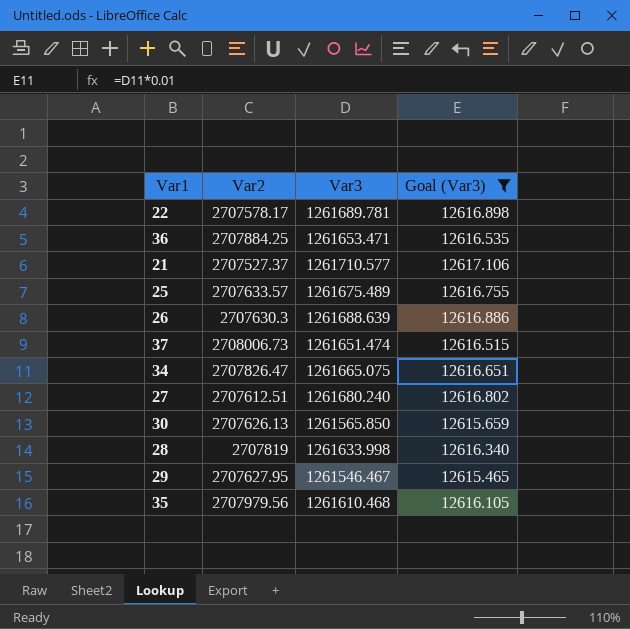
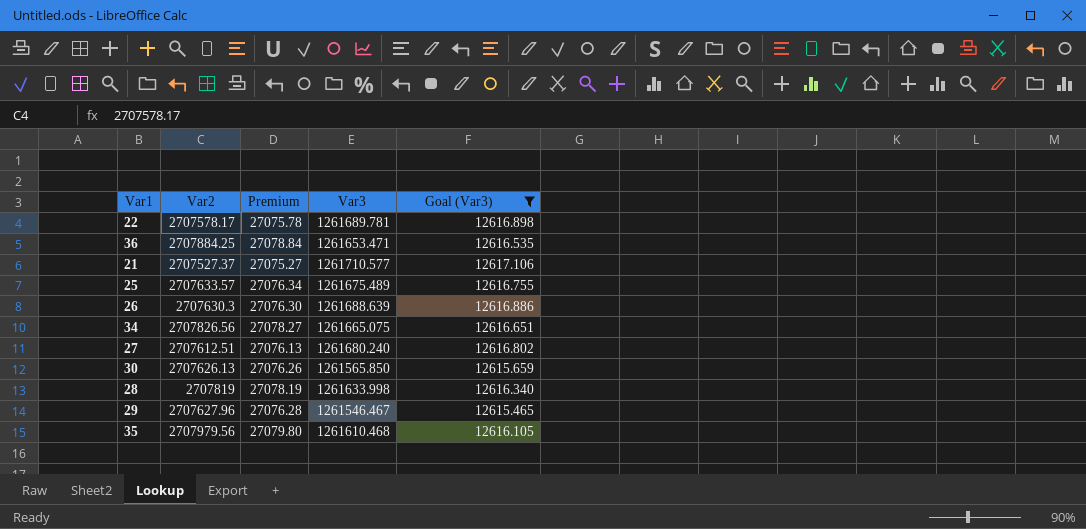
column Premium | formula: none -> [Var2] * 0.01
row 37: 2708006.73 | 1261651.474 | 12616.515 -> none
34 | Var2: 2707826.47 -> 2707826.56
29 | Var2: 2707627.95 -> 2707627.96

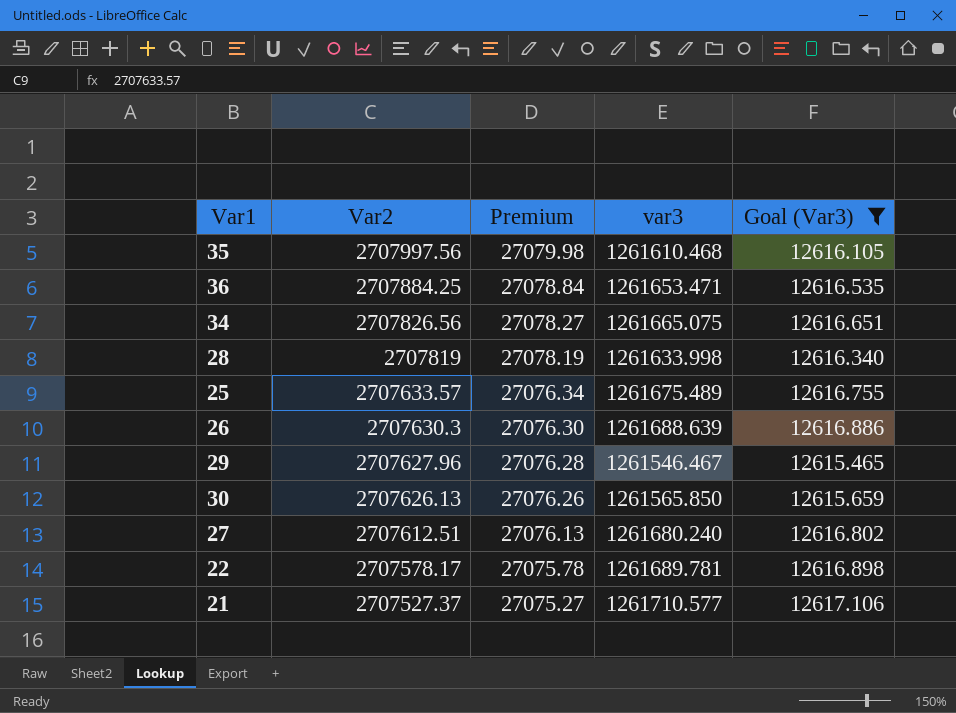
row order: none -> Var2 descending
column name: Var3 -> var3
35 | Var2: 2707979.56 -> 2707997.56
35 | Premium: 27079.80 -> 27079.98

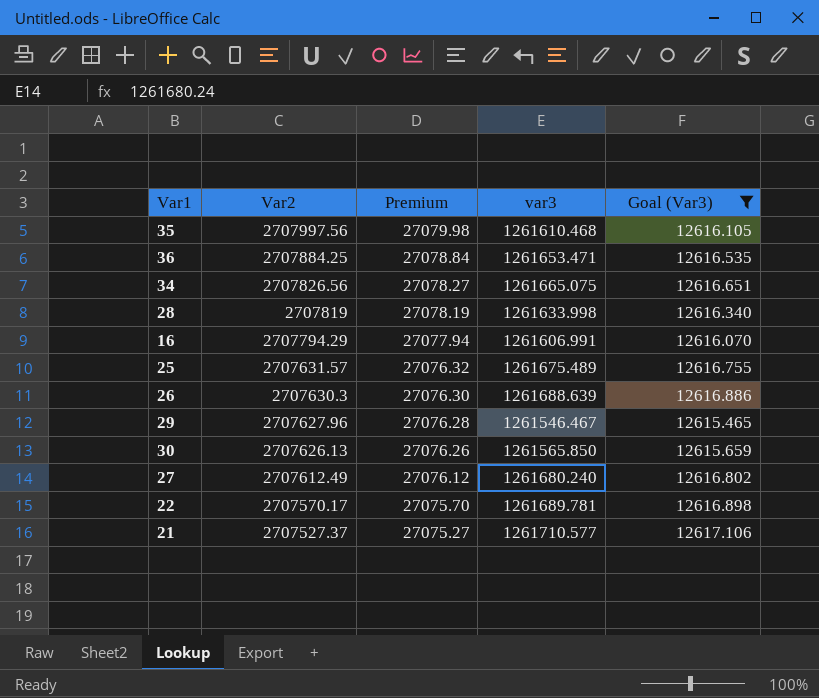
row 16: none -> 2707794.29 | 27077.94 | 1261606.991 | 12616.070
25 | Var2: 2707633.57 -> 2707631.57
25 | Premium: 27076.34 -> 27076.32
27 | Var2: 2707612.51 -> 2707612.49
27 | Premium: 27076.13 -> 27076.12
22 | Var2: 2707578.17 -> 2707570.17
22 | Premium: 27075.78 -> 27075.70

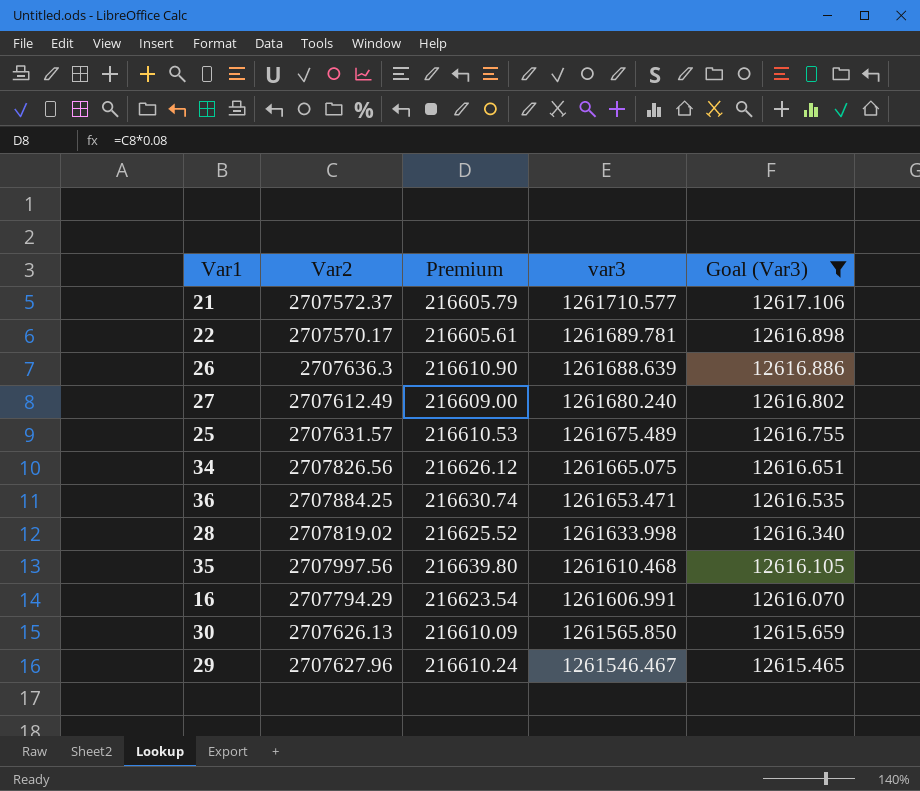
row order: Var2 descending -> var3 descending
column Premium | formula: [Var2] * 0.01 -> [Var2] * 0.08
21 | Var2: 2707527.37 -> 2707572.37
26 | Var2: 2707630.3 -> 2707636.3
28 | Var2: 2707819 -> 2707819.02

